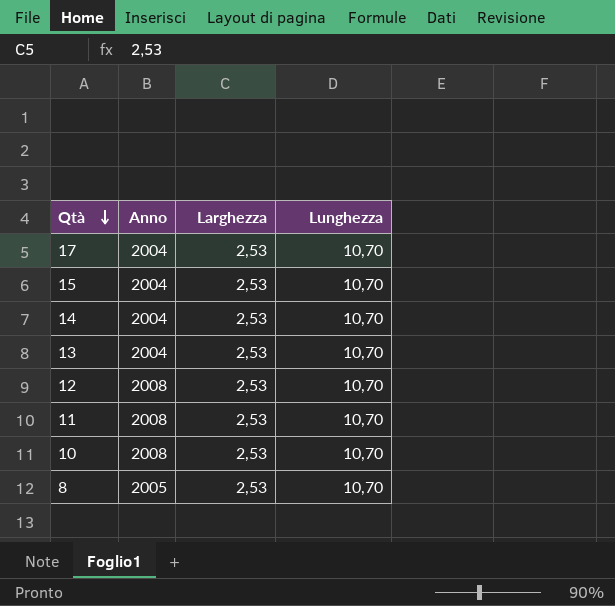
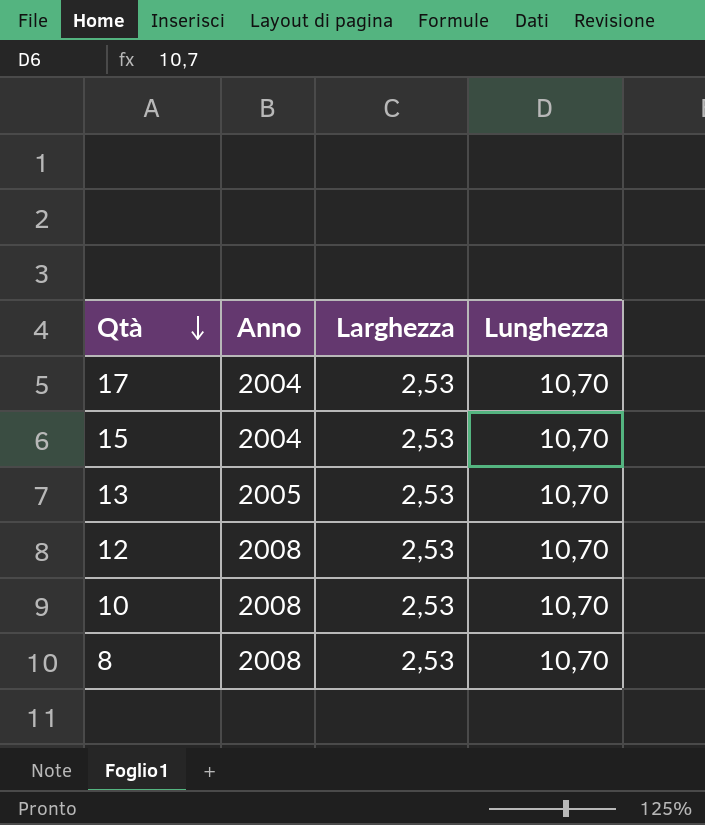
row 14: 2004 | 2,53 | 10,70 -> none
row 11: 2008 | 2,53 | 10,70 -> none
13 | Anno: 2004 -> 2005
8 | Anno: 2005 -> 2008

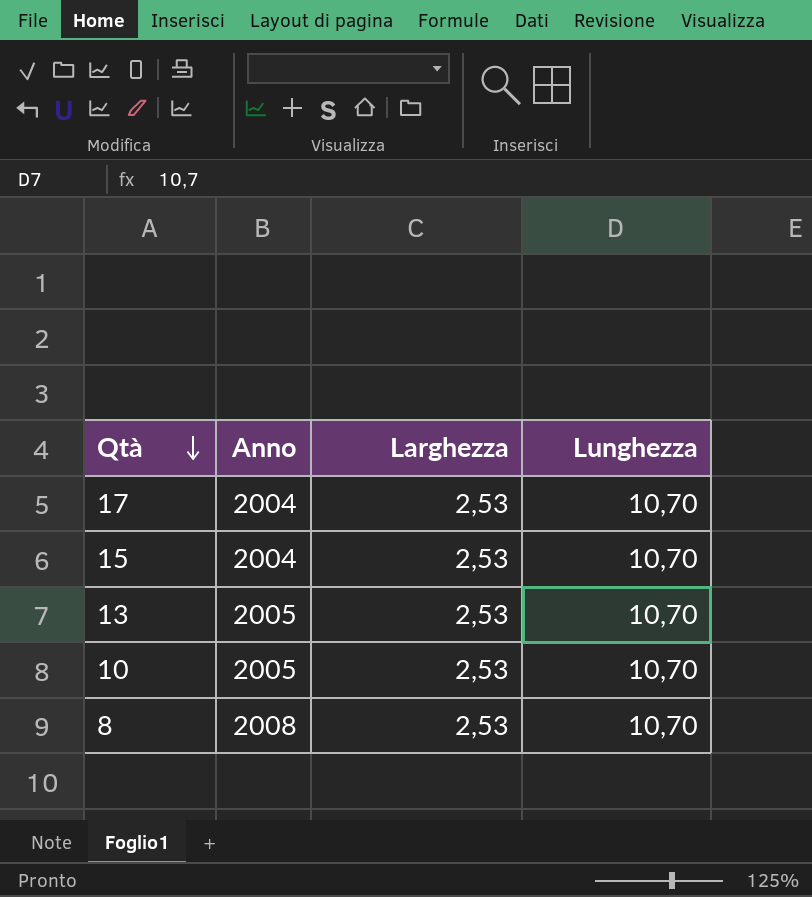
row 12: 2008 | 2,53 | 10,70 -> none
10 | Anno: 2008 -> 2005

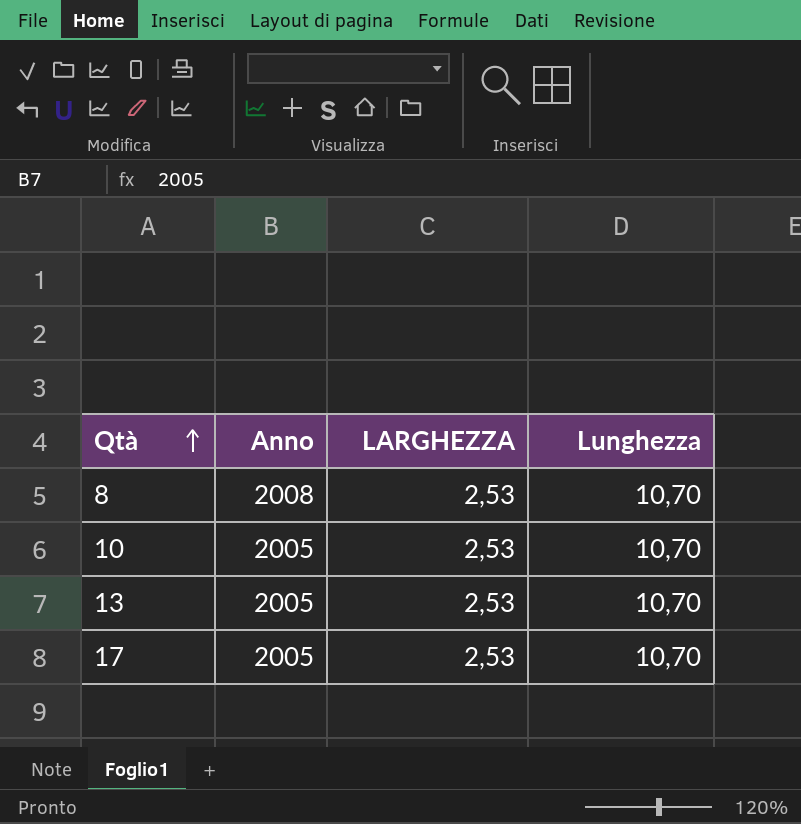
row order: Qtà descending -> Qtà ascending
column name: Larghezza -> LARGHEZZA
row 15: 2004 | 2,53 | 10,70 -> none
17 | Anno: 2004 -> 2005

